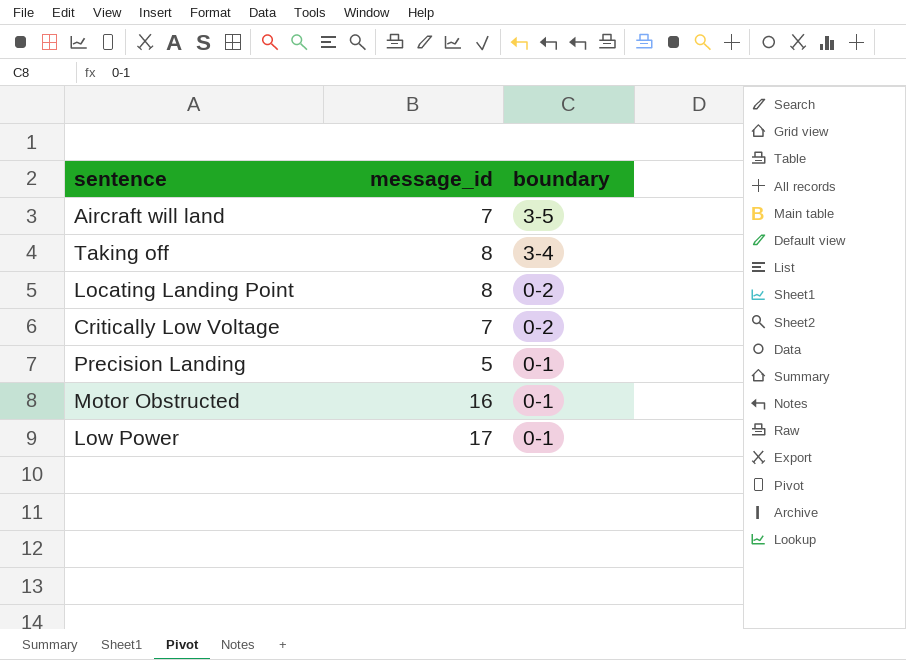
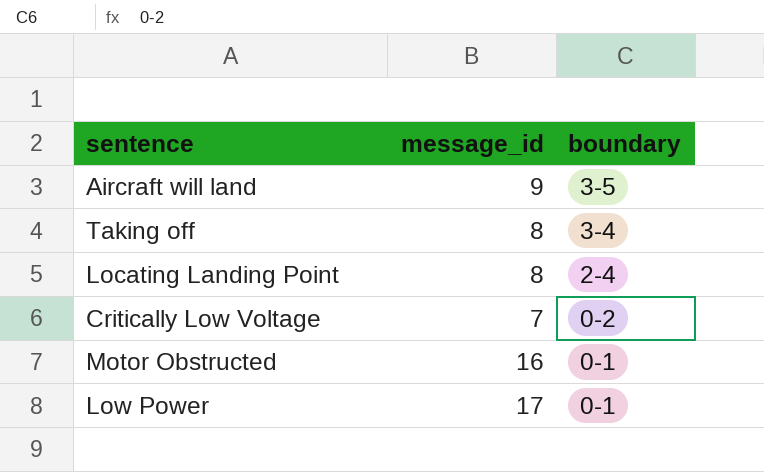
row Precision Landing: 5 | 0-1 -> none
Aircraft will land | message_id: 7 -> 9
Locating Landing Point | boundary: 0-2 -> 2-4

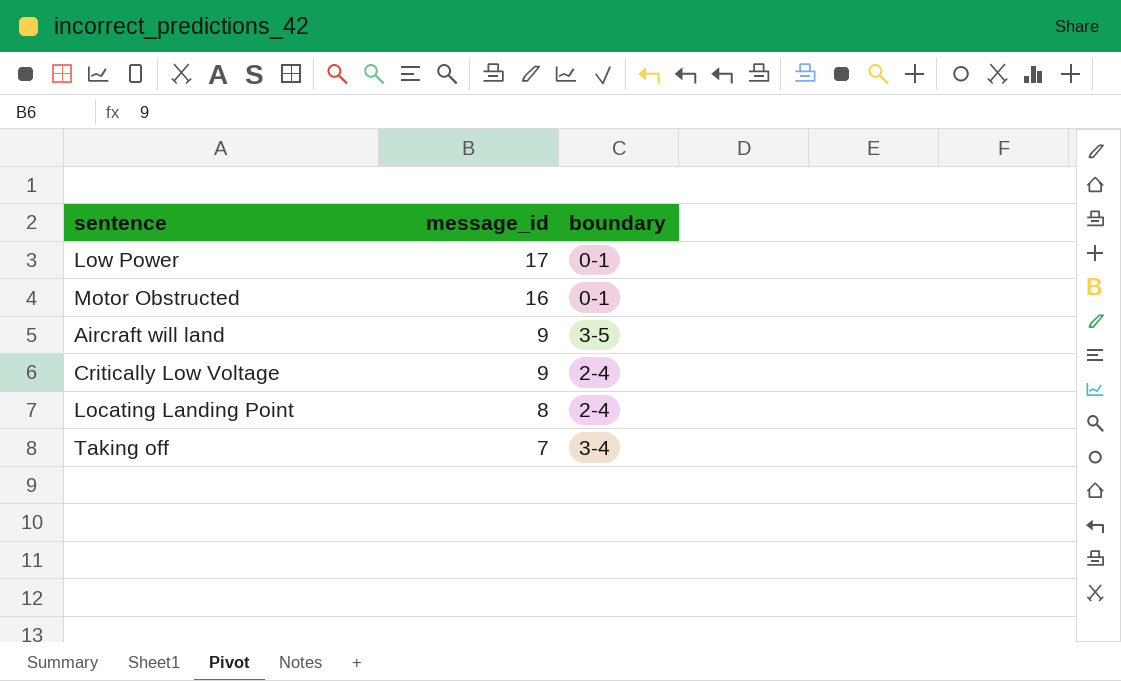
row order: boundary descending -> message_id descending
Critically Low Voltage | message_id: 7 -> 9
Critically Low Voltage | boundary: 0-2 -> 2-4
Taking off | message_id: 8 -> 7

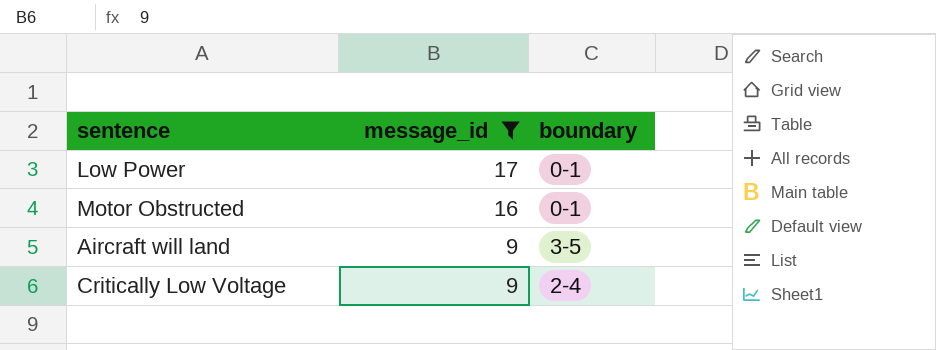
filter: none -> message_id >= 9

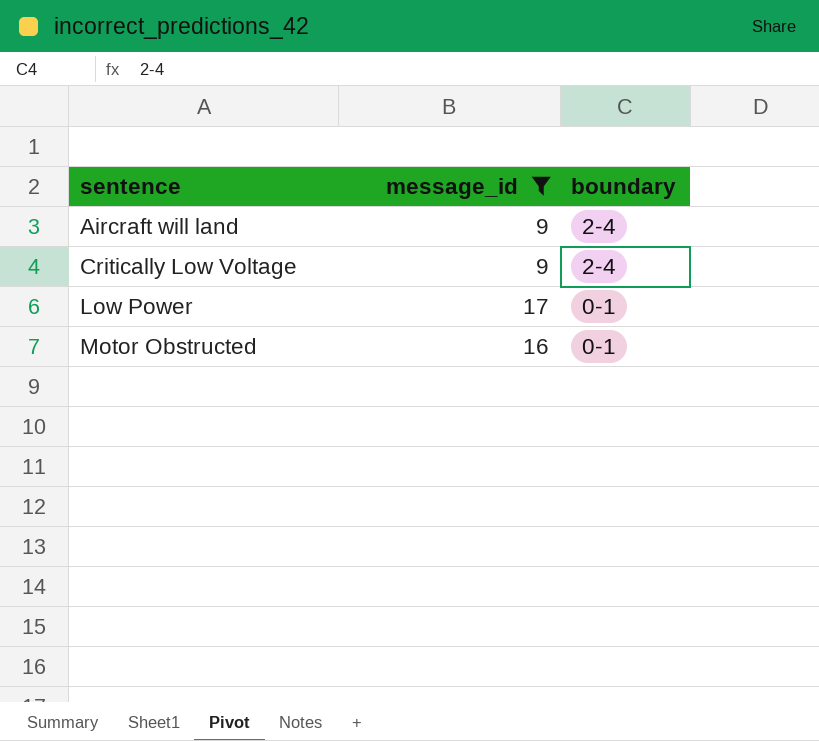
row order: message_id descending -> sentence ascending
Aircraft will land | boundary: 3-5 -> 2-4

